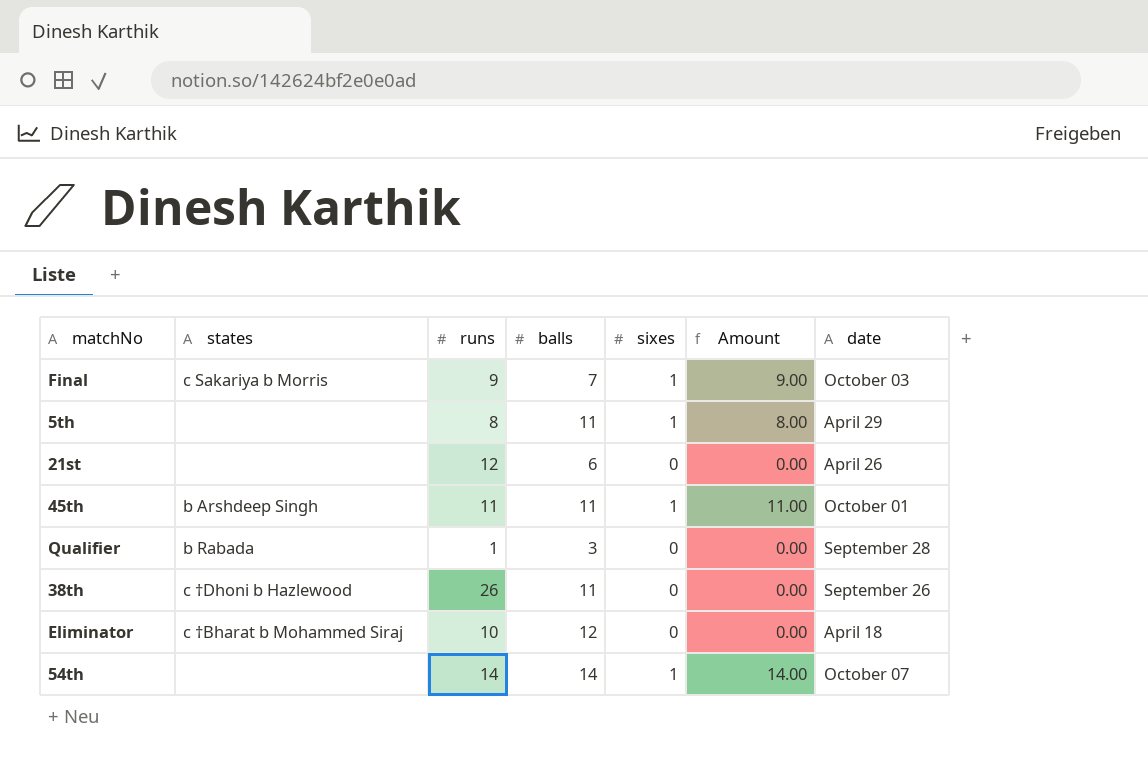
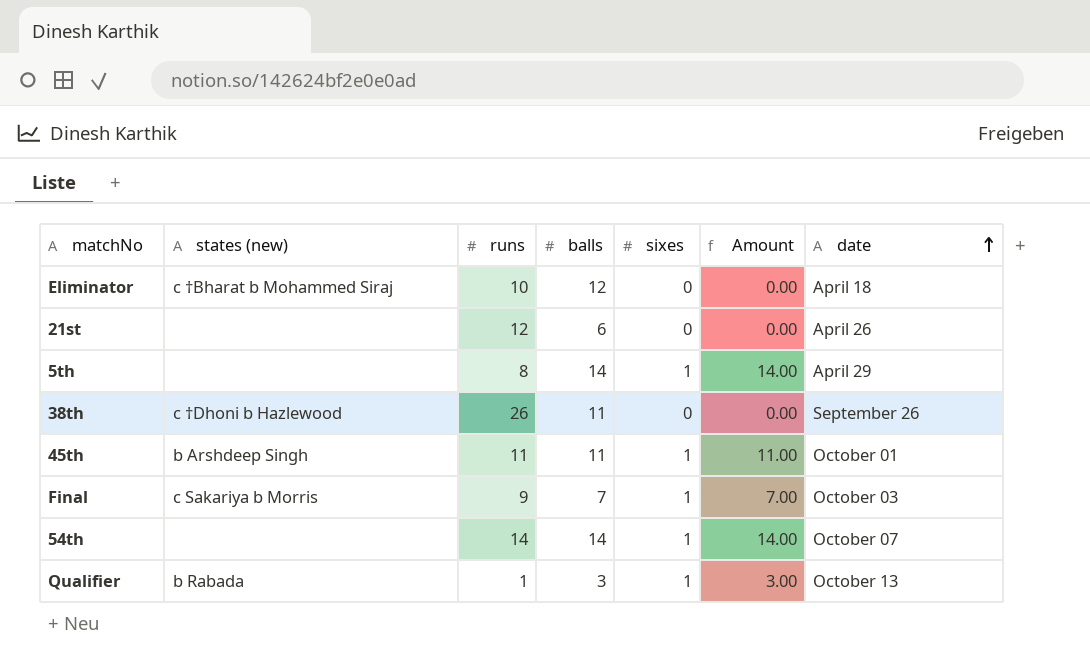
row order: none -> date ascending
column name: states -> states (new)
column Amount | formula: [runs] * [sixes] -> [balls] * [sixes]
5th | balls: 11 -> 14
Qualifier | sixes: 0 -> 1
Qualifier | date: September 28 -> October 13

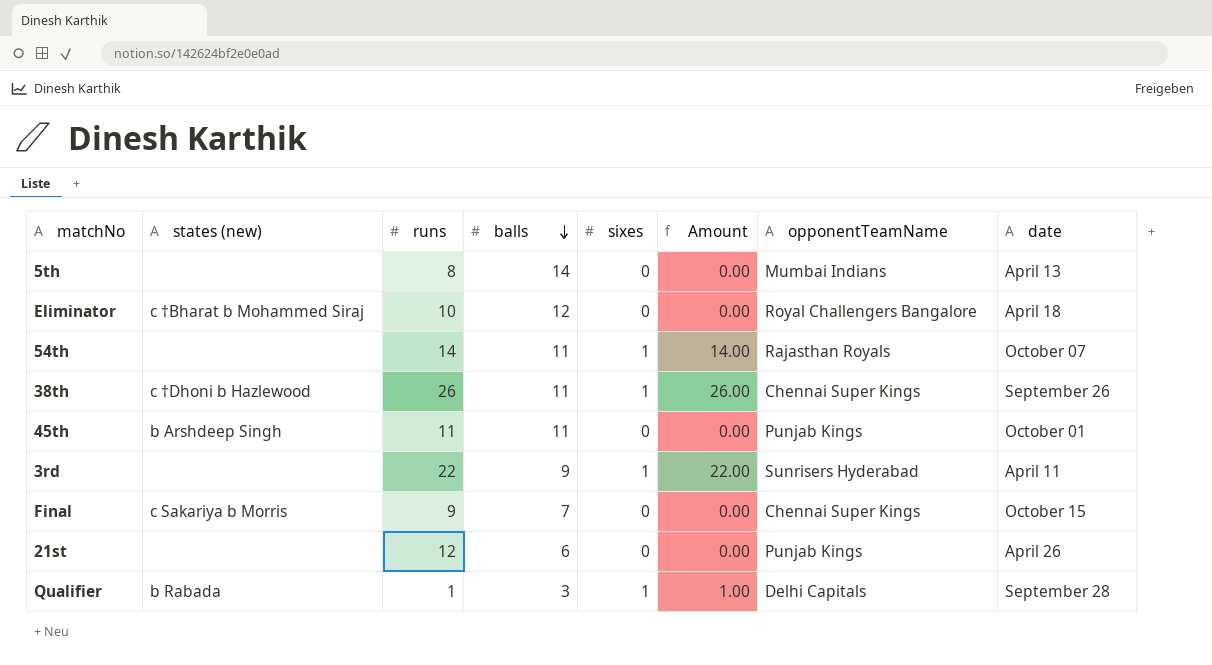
row order: date ascending -> balls descending
column Amount | formula: [balls] * [sixes] -> [runs] * [sixes]
column opponentTeamName | position: none -> 7
5th | sixes: 1 -> 0
5th | date: April 29 -> April 13
54th | balls: 14 -> 11
38th | sixes: 0 -> 1
45th | sixes: 1 -> 0
row 3rd: none -> none | 22 | 9 | 1 | 22.00 | Sunrisers Hyderabad | April 11
Final | sixes: 1 -> 0
Final | date: October 03 -> October 15
Qualifier | date: October 13 -> September 28

